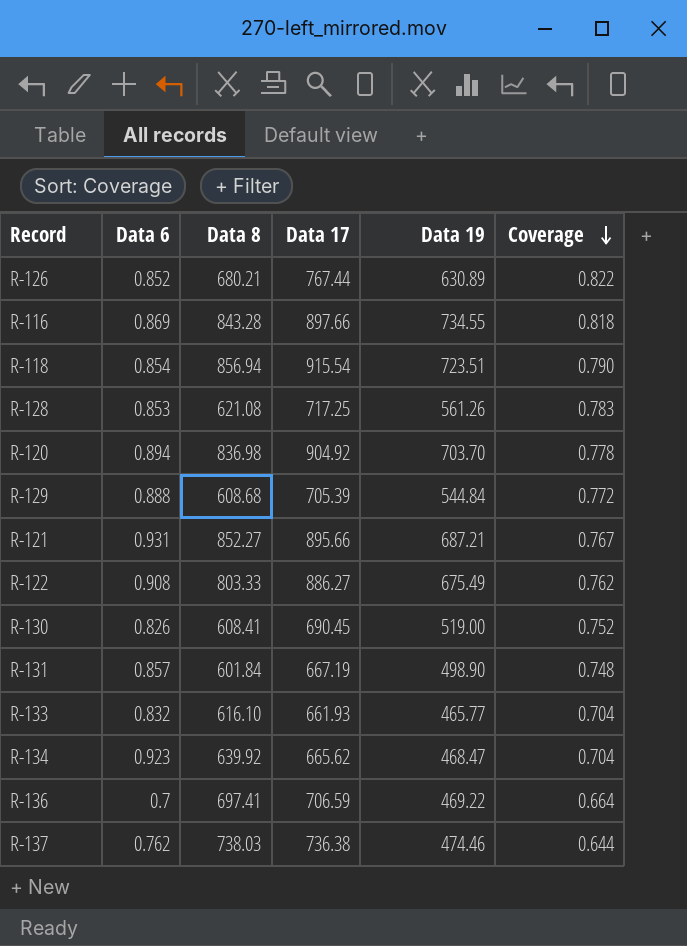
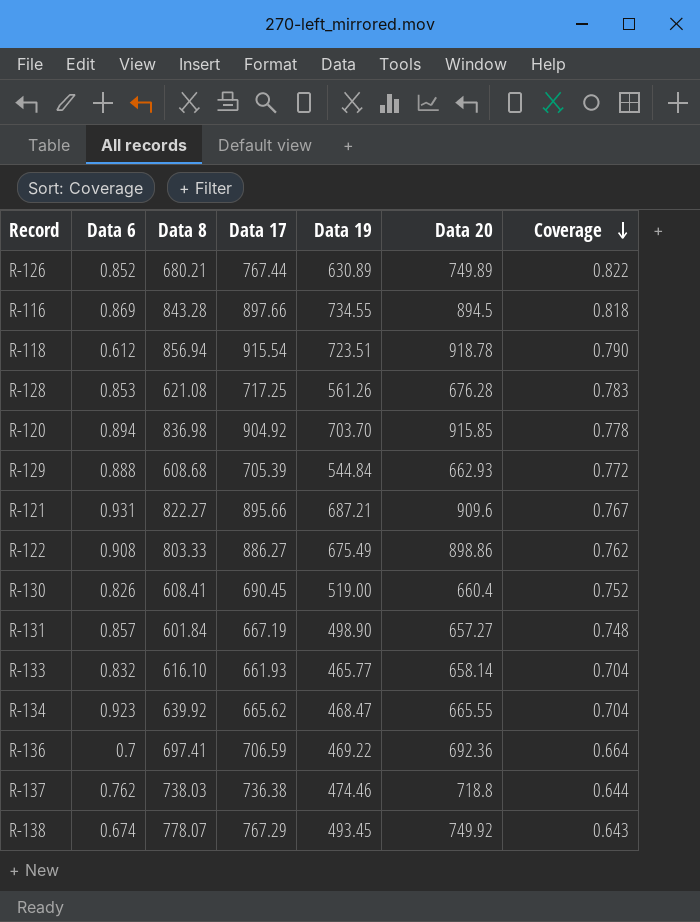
column Data 20 | position: none -> 6
R-118 | Data 6: 0.854 -> 0.612
R-121 | Data 8: 852.27 -> 822.27
row R-138: none -> 0.674 | 778.07 | 767.29 | 493.45 | 749.92 | 0.643

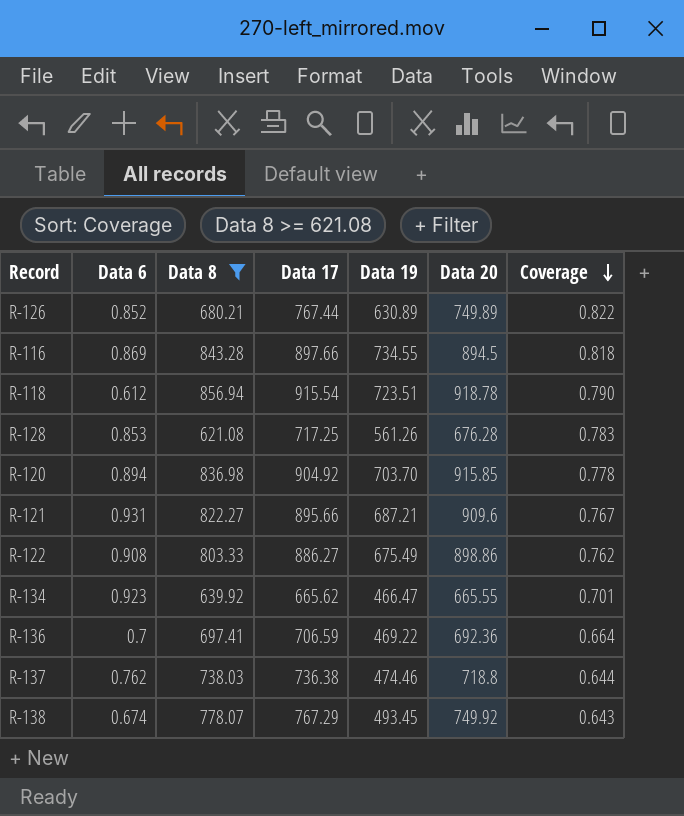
filter: none -> Data 8 >= 621.08
R-134 | Data 19: 468.47 -> 466.47
R-134 | Coverage: 0.704 -> 0.701

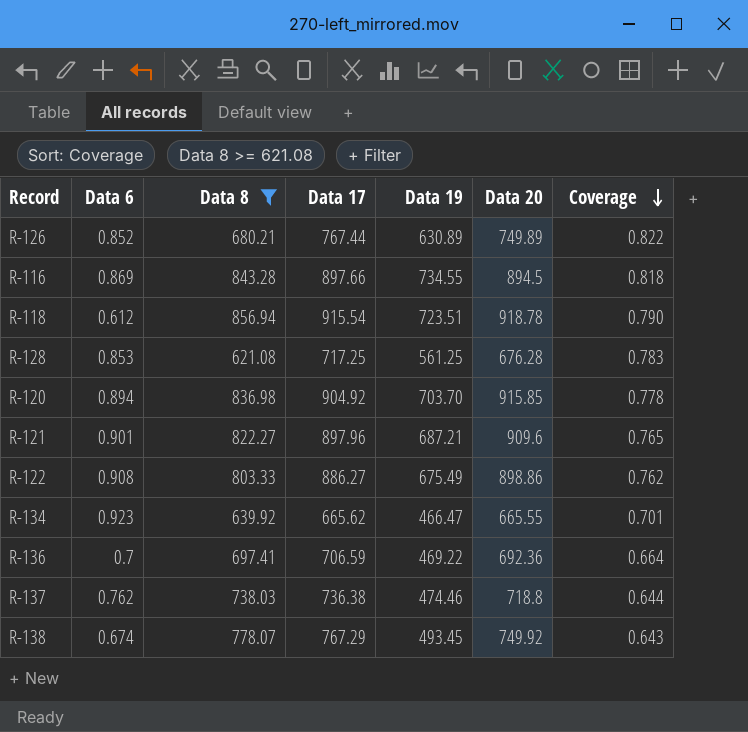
R-128 | Data 19: 561.26 -> 561.25
R-121 | Data 6: 0.931 -> 0.901
R-121 | Data 17: 895.66 -> 897.96
R-121 | Coverage: 0.767 -> 0.765

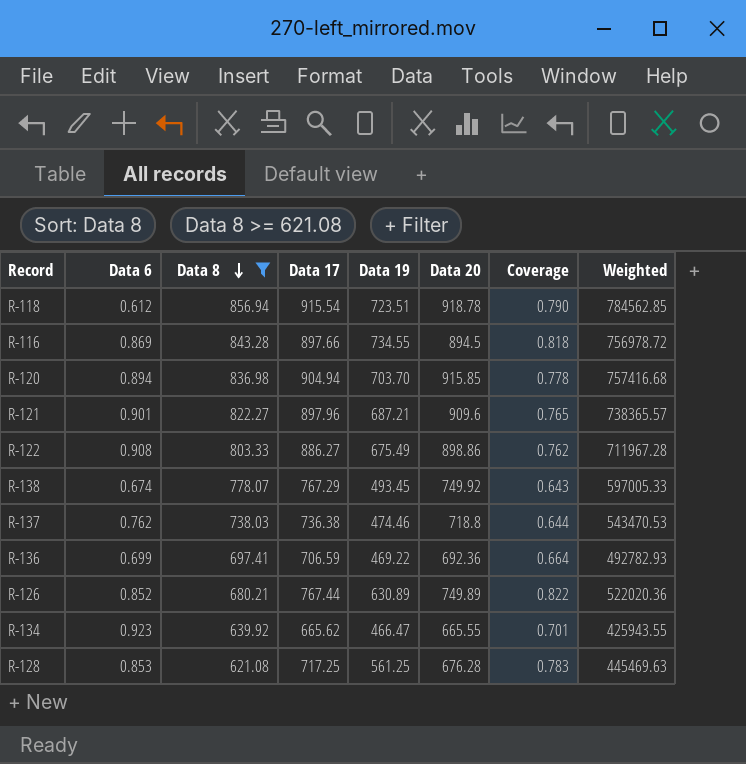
row order: Coverage descending -> Data 8 descending
column Weighted | formula: none -> [Data 8] * [Data 17]
R-120 | Data 17: 904.92 -> 904.94
R-136 | Data 6: 0.7 -> 0.699

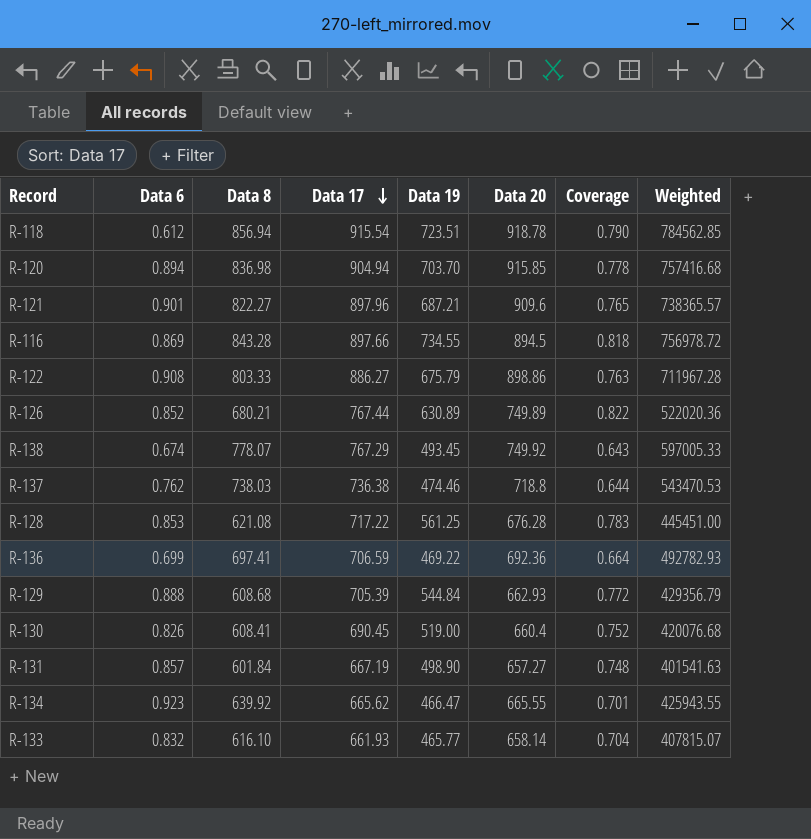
filter: Data 8 >= 621.08 -> none
row order: Data 8 descending -> Data 17 descending
R-122 | Data 19: 675.49 -> 675.79
R-122 | Coverage: 0.762 -> 0.763
R-128 | Data 17: 717.25 -> 717.22
R-128 | Weighted: 445469.63 -> 445451.00

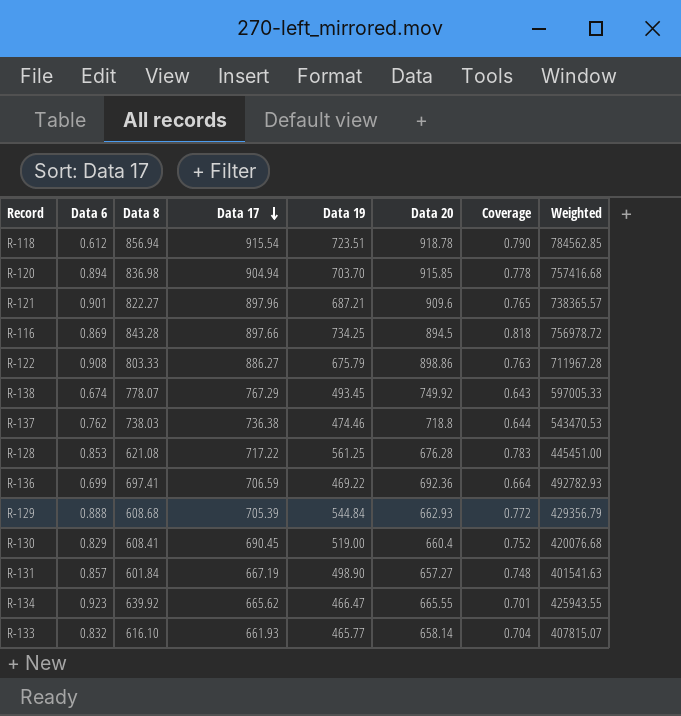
row R-126: 0.852 | 680.21 | 767.44 | 630.89 | 749.89 | 0.822 | 522020.36 -> none
R-116 | Data 19: 734.55 -> 734.25
R-130 | Data 6: 0.826 -> 0.829

